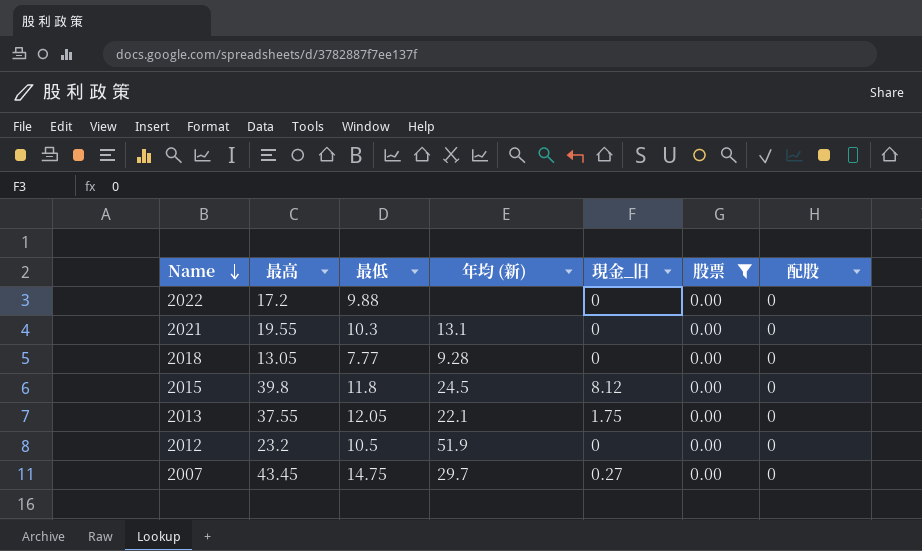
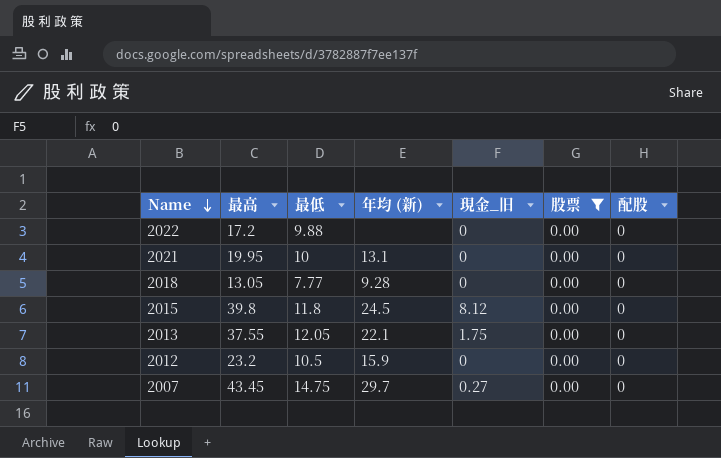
2021 | 最高: 19.55 -> 19.95
2021 | 最低: 10.3 -> 10
2012 | 年均 (新): 51.9 -> 15.9

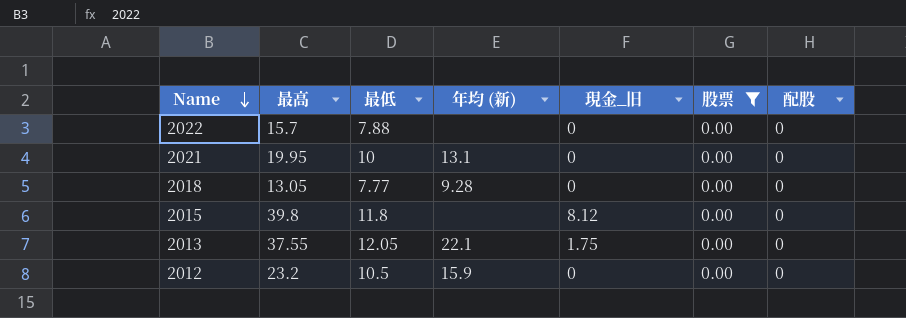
row 2007: 43.45 | 14.75 | 29.7 | 0.27 | 0.00 | 0 -> none
2022 | 最高: 17.2 -> 15.7
2022 | 最低: 9.88 -> 7.88
2015 | 年均 (新): 24.5 -> none

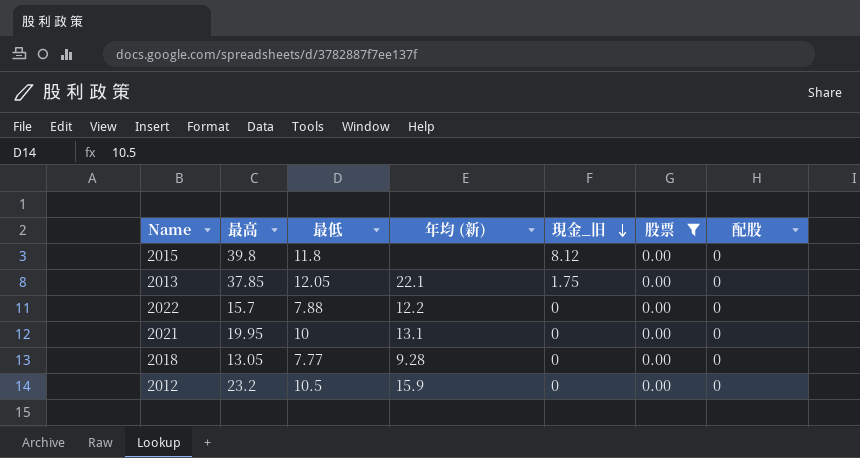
row order: Name descending -> 現金_旧 descending
2013 | 最高: 37.55 -> 37.85
2022 | 年均 (新): none -> 12.2

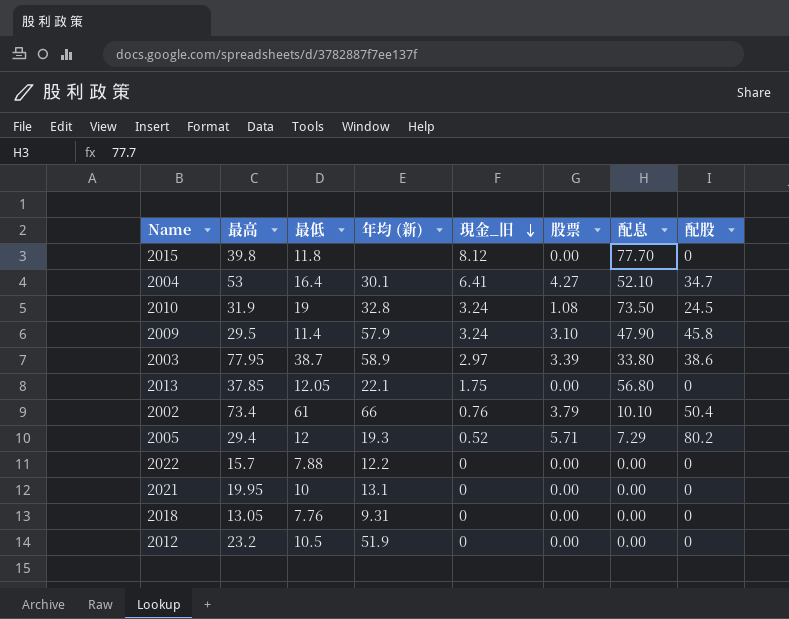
filter: 股票 = 0.00 -> none
column 配息 | position: none -> 7
2018 | 最低: 7.77 -> 7.76
2018 | 年均 (新): 9.28 -> 9.31
2012 | 年均 (新): 15.9 -> 51.9

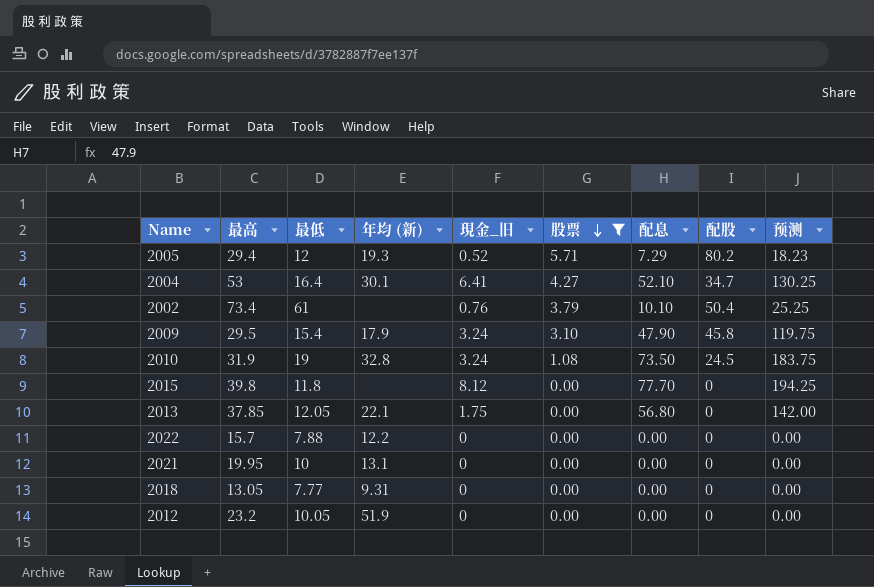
filter: none -> 股票 != 3.39
row order: 現金_旧 descending -> 股票 descending
column 预测 | formula: none -> [配息] * 2.5
2002 | 年均 (新): 66 -> none
2009 | 最低: 11.4 -> 15.4
2009 | 年均 (新): 57.9 -> 17.9
2018 | 最低: 7.76 -> 7.77
2012 | 最低: 10.5 -> 10.05

